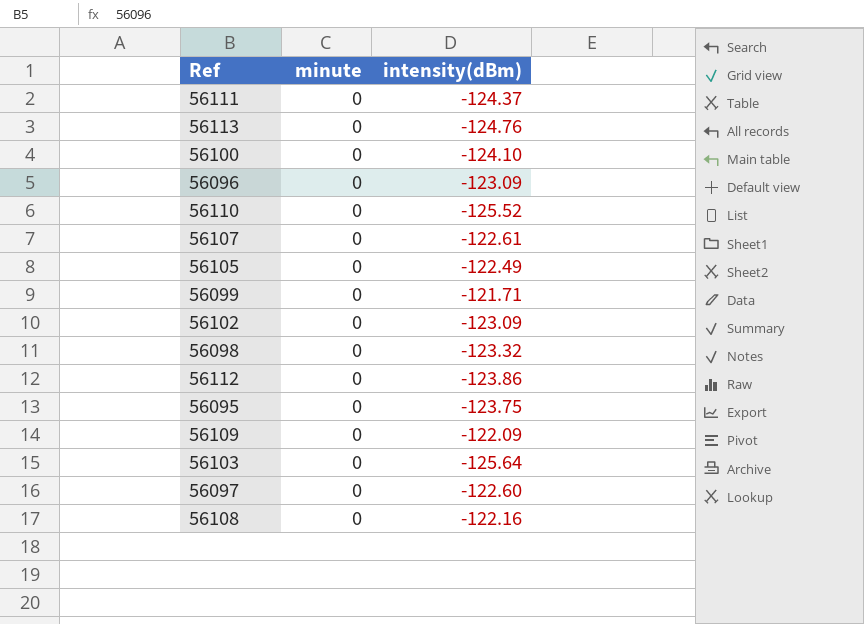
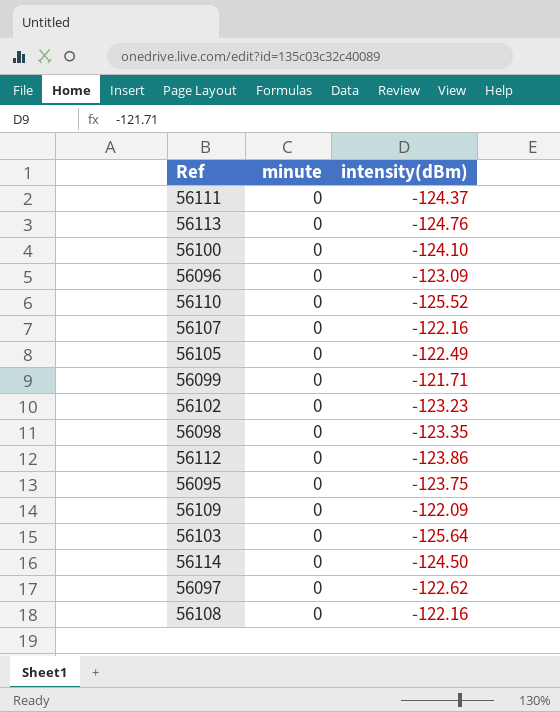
56107 | intensity(dBm): -122.61 -> -122.16
56102 | intensity(dBm): -123.09 -> -123.23
56098 | intensity(dBm): -123.32 -> -123.35
row 56114: none -> 0 | -124.50
56097 | intensity(dBm): -122.60 -> -122.62

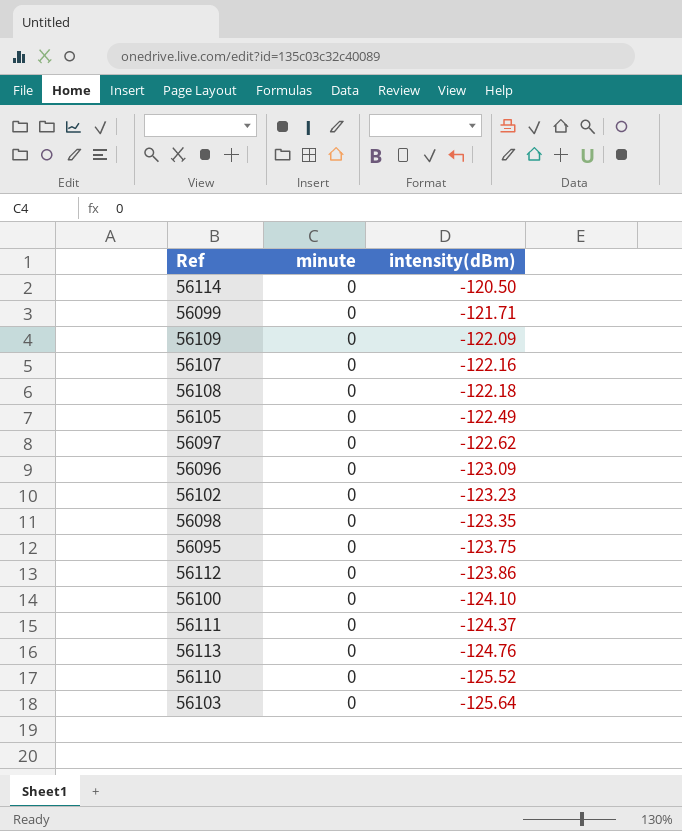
row order: none -> intensity(dBm) descending
56114 | intensity(dBm): -124.50 -> -120.50
56108 | intensity(dBm): -122.16 -> -122.18

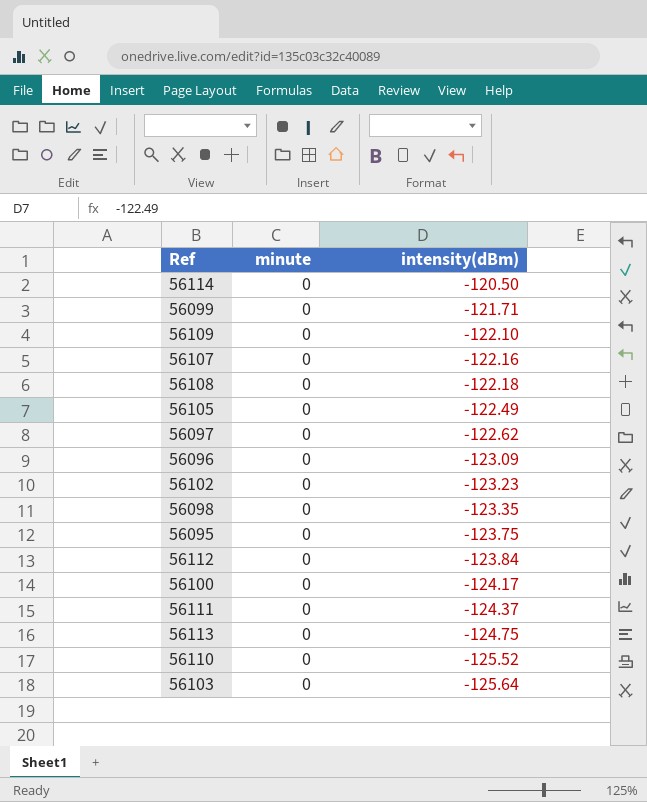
56109 | intensity(dBm): -122.09 -> -122.10
56112 | intensity(dBm): -123.86 -> -123.84
56100 | intensity(dBm): -124.10 -> -124.17
56113 | intensity(dBm): -124.76 -> -124.75

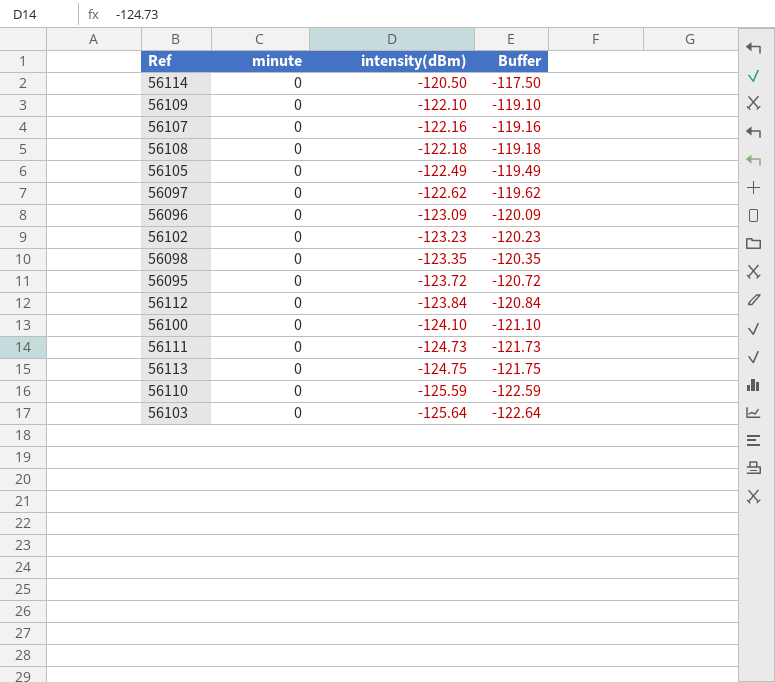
column Buffer | formula: none -> [intensity(dBm)] + 3
row 56099: 0 | -121.71 -> none
56095 | intensity(dBm): -123.75 -> -123.72
56100 | intensity(dBm): -124.17 -> -124.10
56111 | intensity(dBm): -124.37 -> -124.73
56110 | intensity(dBm): -125.52 -> -125.59

